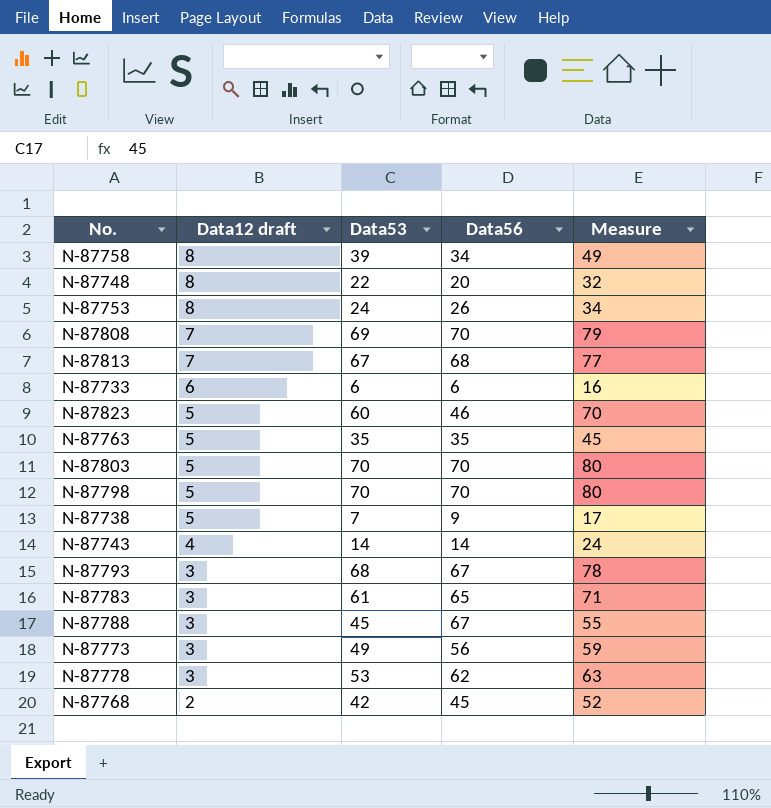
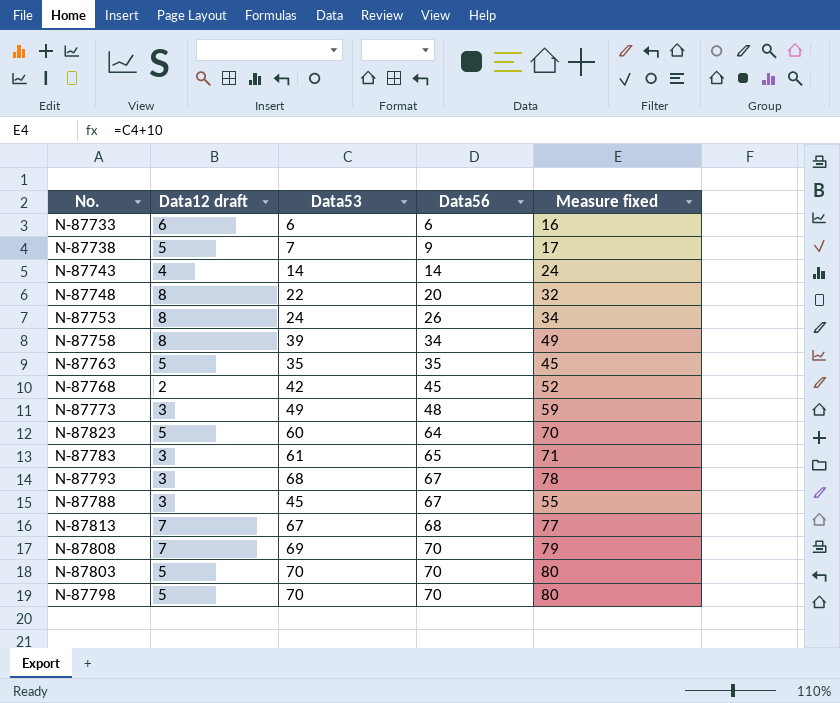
row order: Data12 draft descending -> Data56 ascending
column name: Measure -> Measure fixed
row N-87778: 3 | 53 | 62 | 63 -> none
N-87773 | Data56: 56 -> 48
N-87823 | Data56: 46 -> 64

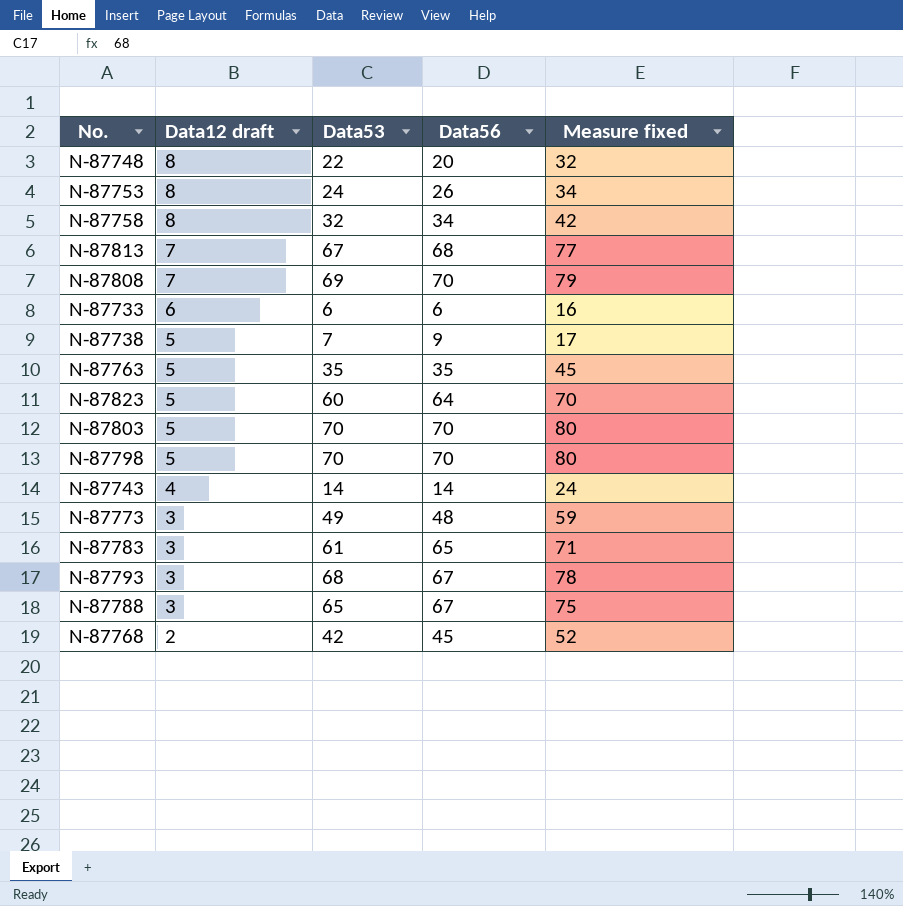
row order: Data56 ascending -> Data12 draft descending
N-87758 | Data53: 39 -> 32
N-87758 | Measure fixed: 49 -> 42
N-87788 | Data53: 45 -> 65
N-87788 | Measure fixed: 55 -> 75

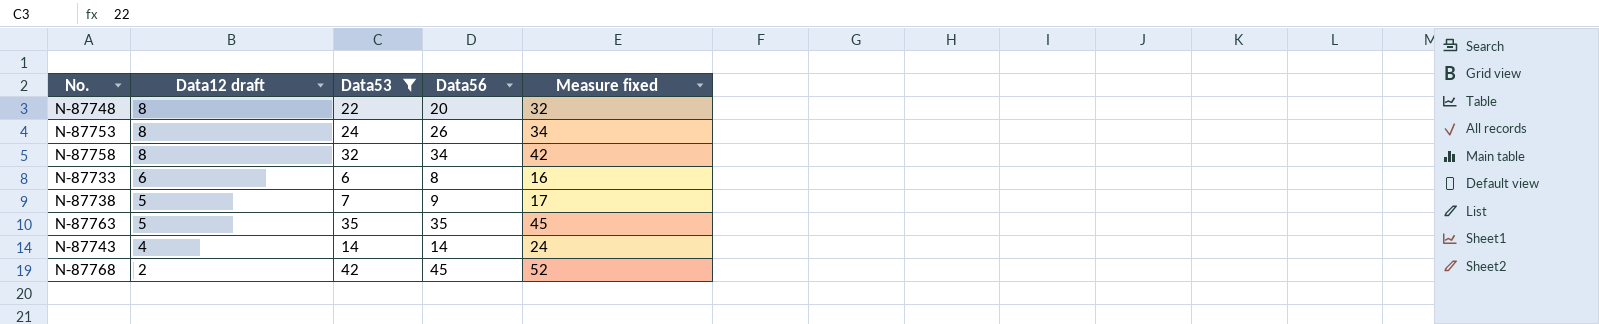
filter: none -> Data53 <= 42
N-87733 | Data56: 6 -> 8

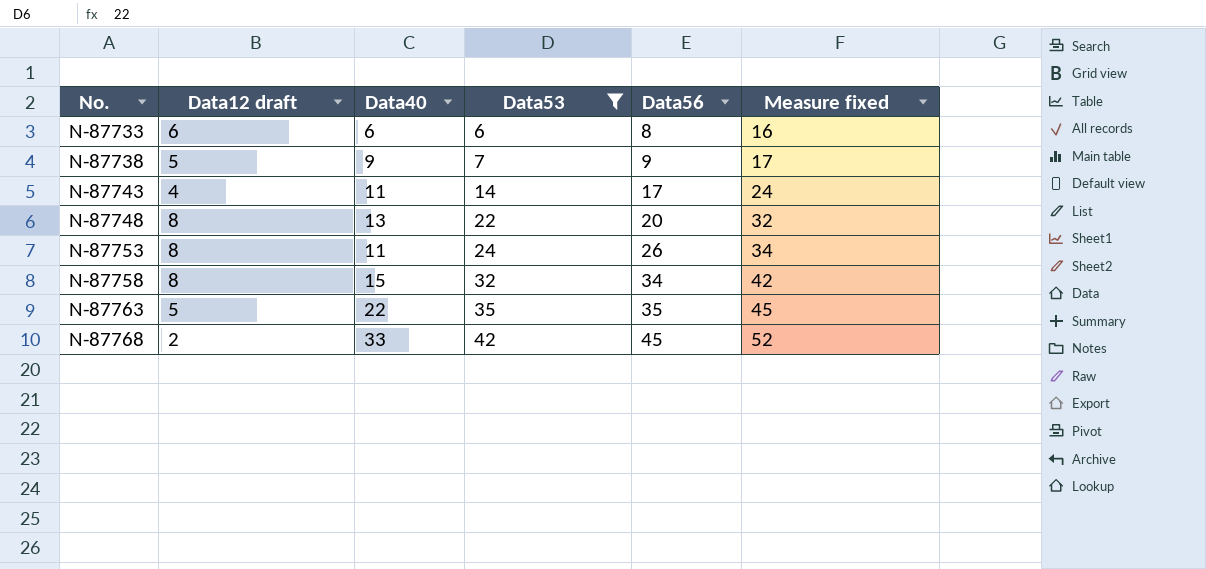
row order: Data12 draft descending -> No. ascending
column Data40 | position: none -> 3
N-87743 | Data56: 14 -> 17

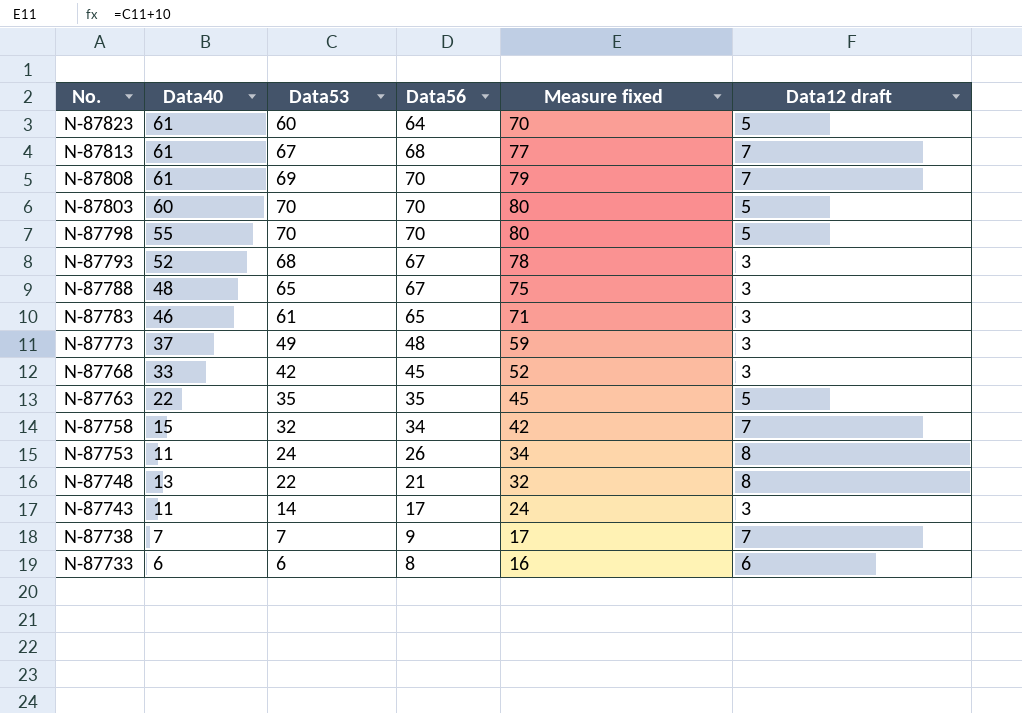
filter: Data53 <= 42 -> none
row order: No. ascending -> No. descending
column Data12 draft | position: 2 -> 6
N-87768 | Data12 draft: 2 -> 3
N-87758 | Data12 draft: 8 -> 7
N-87748 | Data56: 20 -> 21
N-87743 | Data12 draft: 4 -> 3
N-87738 | Data40: 9 -> 7
N-87738 | Data12 draft: 5 -> 7

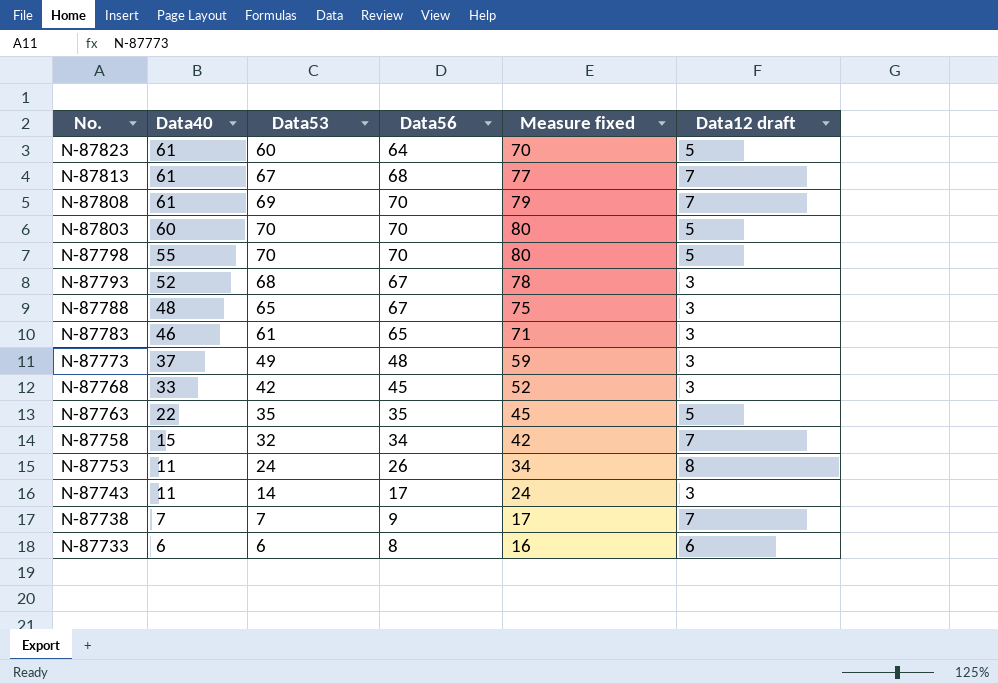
row N-87748: 13 | 22 | 21 | 32 | 8 -> none

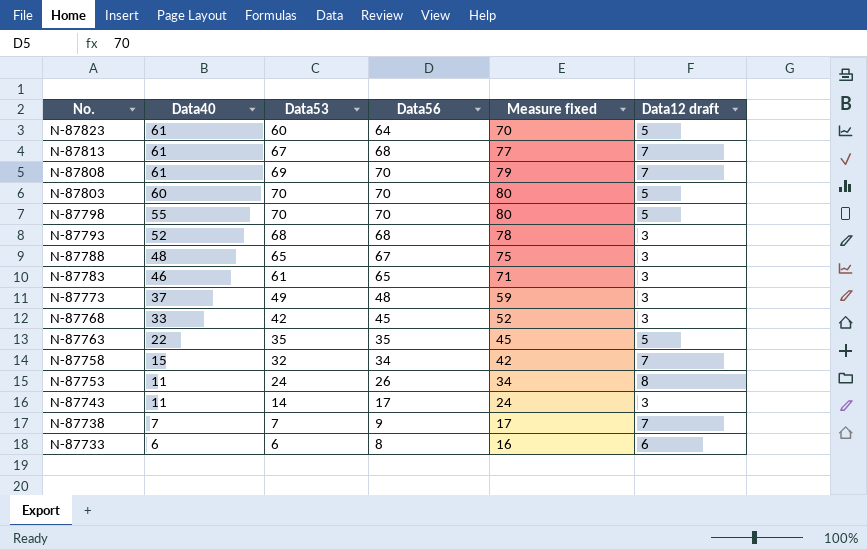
N-87793 | Data56: 67 -> 68

